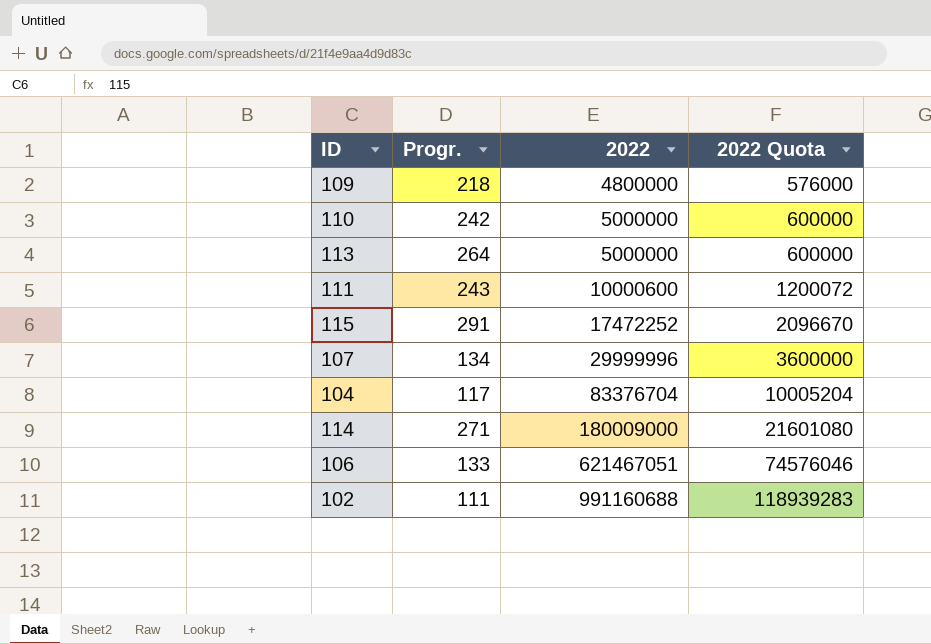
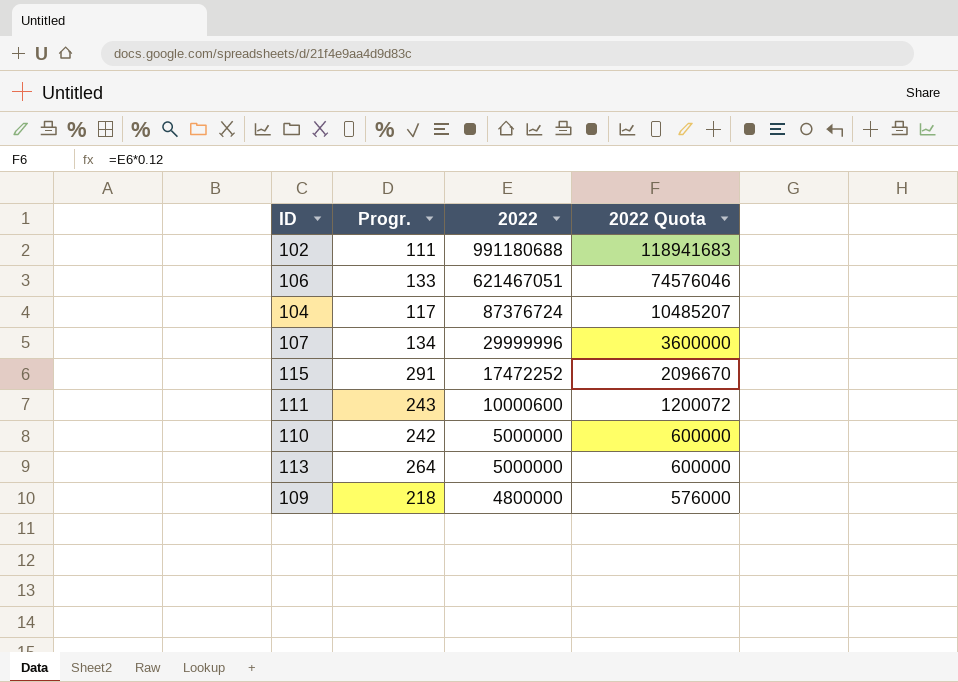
row order: 2022 ascending -> 2022 descending
row 114: 271 | 180009000 | 21601080 -> none
102 | 2022: 991160688 -> 991180688
102 | 2022 Quota: 118939283 -> 118941683
104 | 2022: 83376704 -> 87376724
104 | 2022 Quota: 10005204 -> 10485207

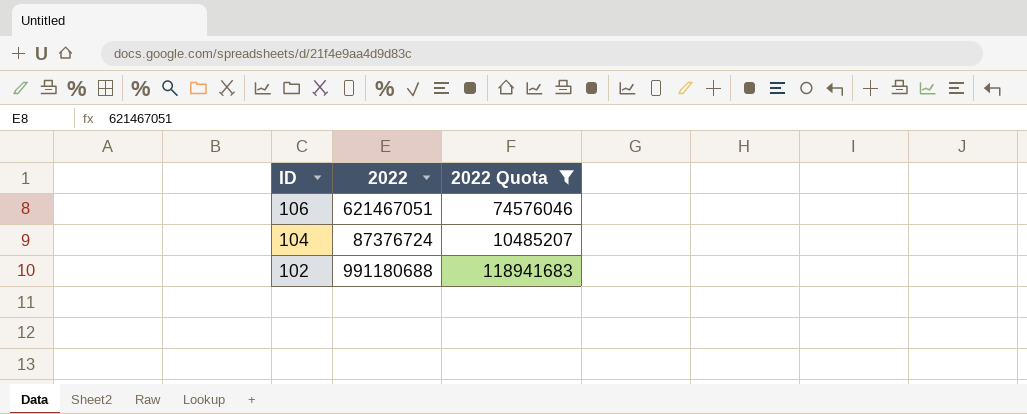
filter: none -> 2022 Quota >= 10485207
row order: 2022 descending -> ID descending
column Progr. | position: 2 -> none

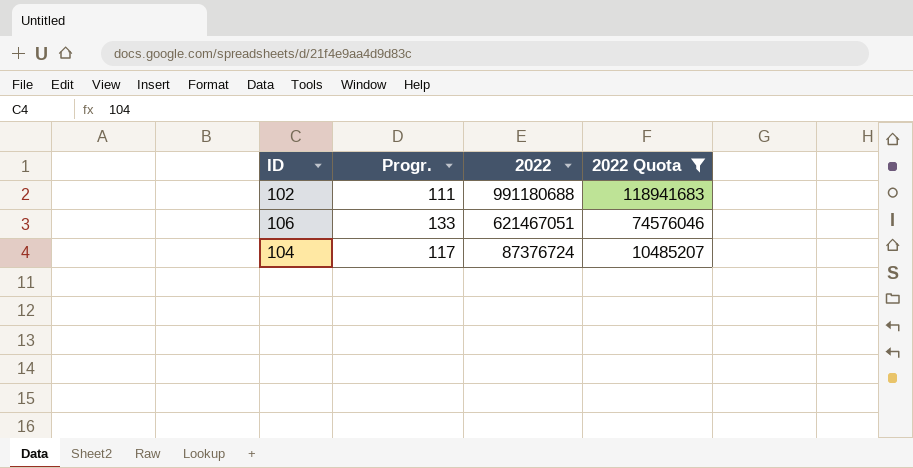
row order: ID descending -> 2022 descending
column Progr. | position: none -> 2

